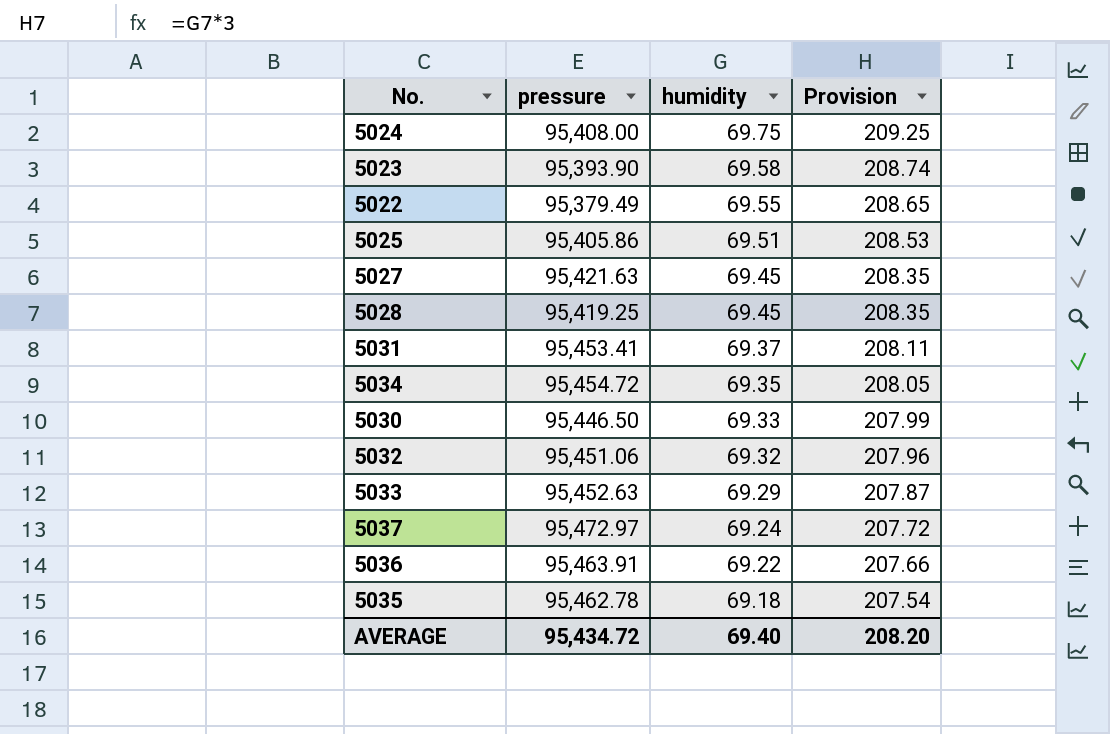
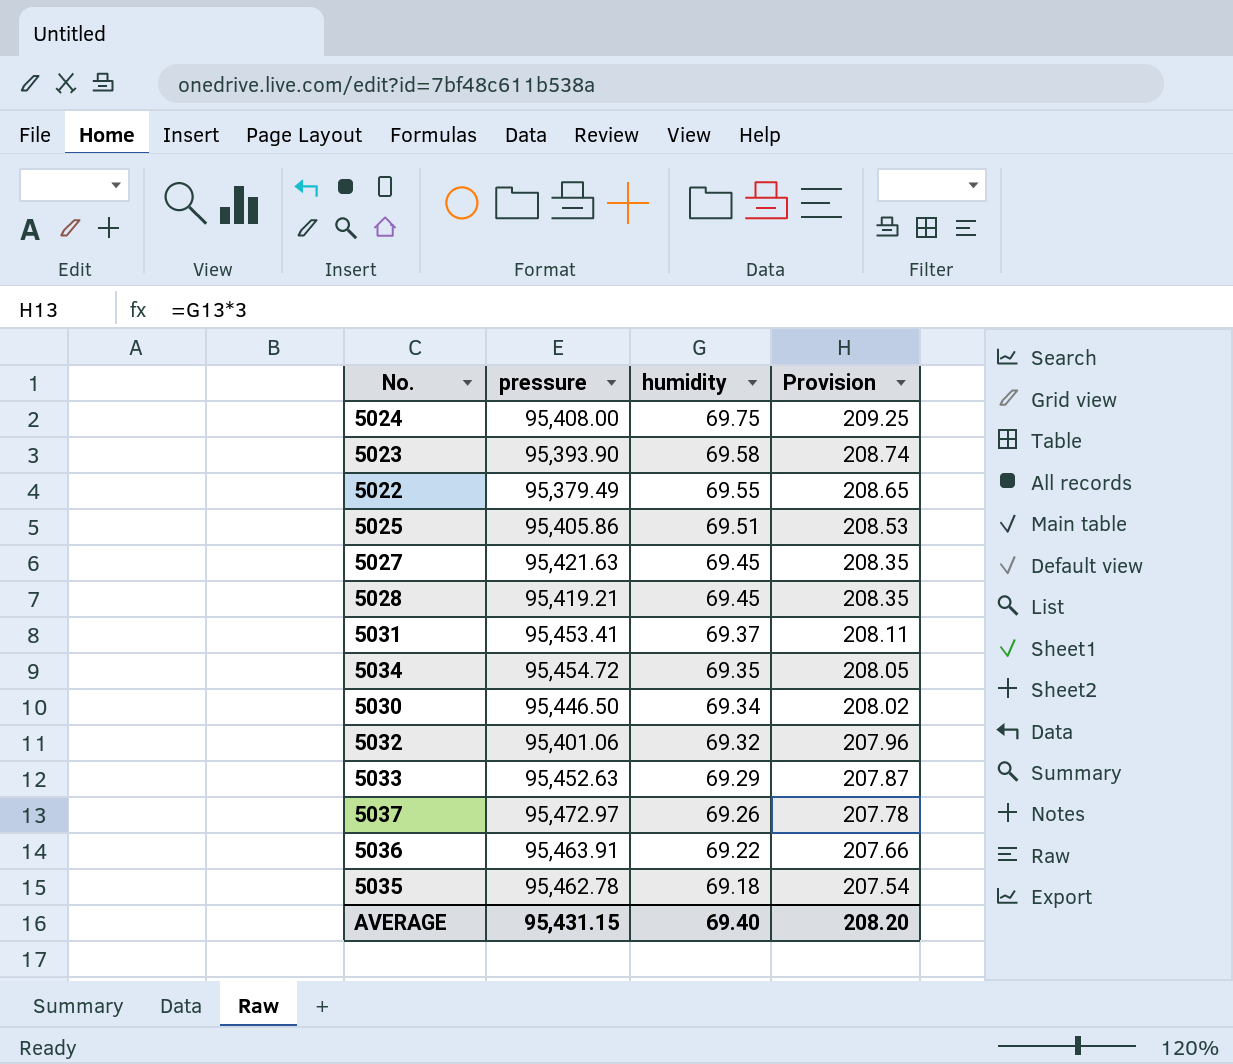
5028 | pressure: 95,419.25 -> 95,419.21
5030 | humidity: 69.33 -> 69.34
5030 | Provision: 207.99 -> 208.02
5032 | pressure: 95,451.06 -> 95,401.06
5037 | humidity: 69.24 -> 69.26
5037 | Provision: 207.72 -> 207.78
AVERAGE | pressure: 95,434.72 -> 95,431.15

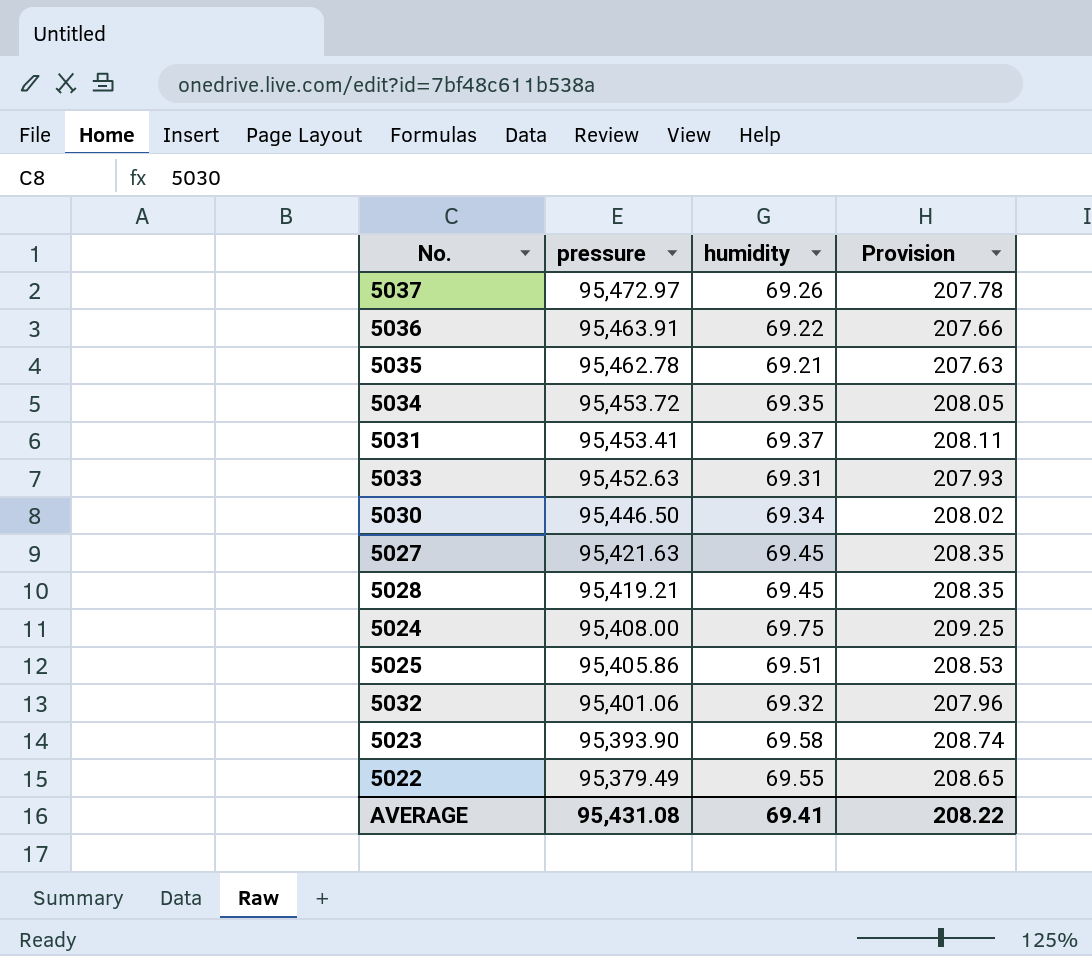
row order: humidity descending -> pressure descending
5035 | humidity: 69.18 -> 69.21
5035 | Provision: 207.54 -> 207.63
5034 | pressure: 95,454.72 -> 95,453.72
5033 | humidity: 69.29 -> 69.31
5033 | Provision: 207.87 -> 207.93
AVERAGE | pressure: 95,431.15 -> 95,431.08
AVERAGE | humidity: 69.40 -> 69.41
AVERAGE | Provision: 208.20 -> 208.22

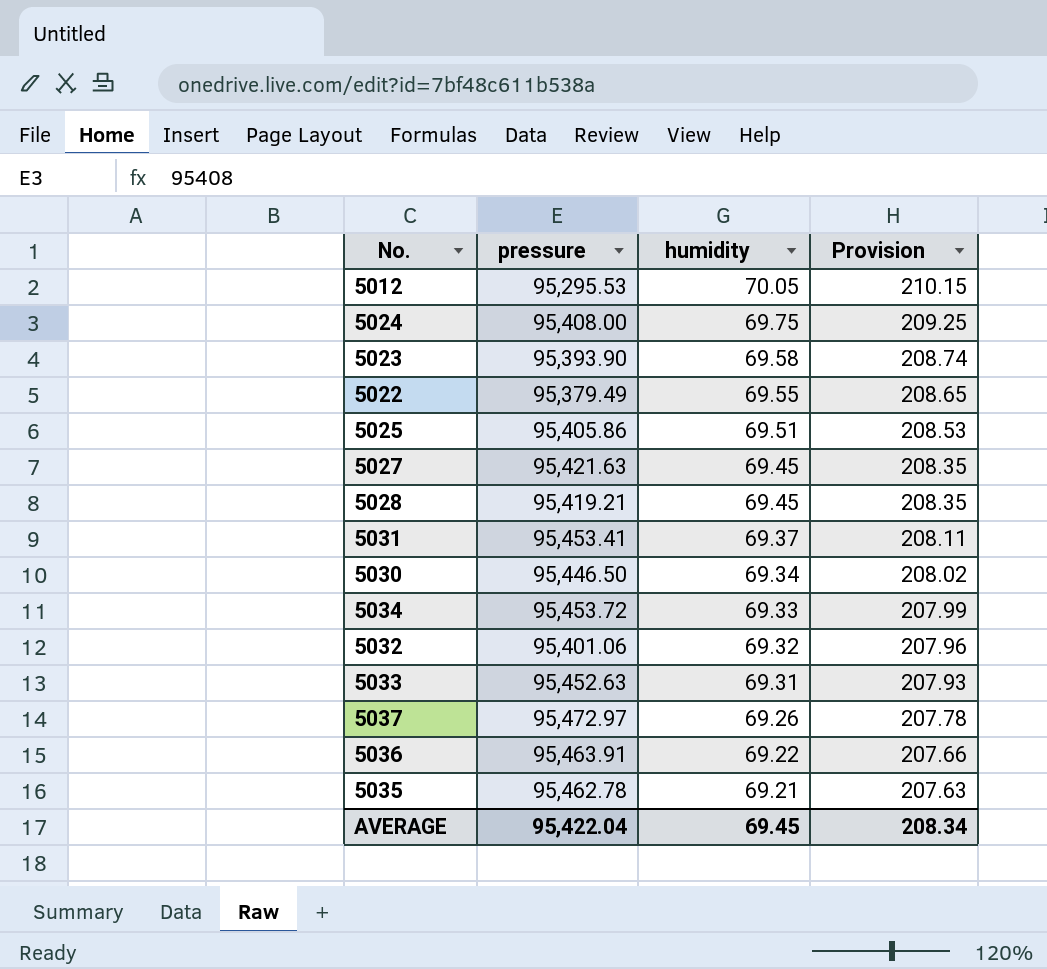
row order: pressure descending -> humidity descending
row 5012: none -> 95,295.53 | 70.05 | 210.15
5034 | humidity: 69.35 -> 69.33
5034 | Provision: 208.05 -> 207.99
AVERAGE | pressure: 95,431.08 -> 95,422.04
AVERAGE | humidity: 69.41 -> 69.45
AVERAGE | Provision: 208.22 -> 208.34

